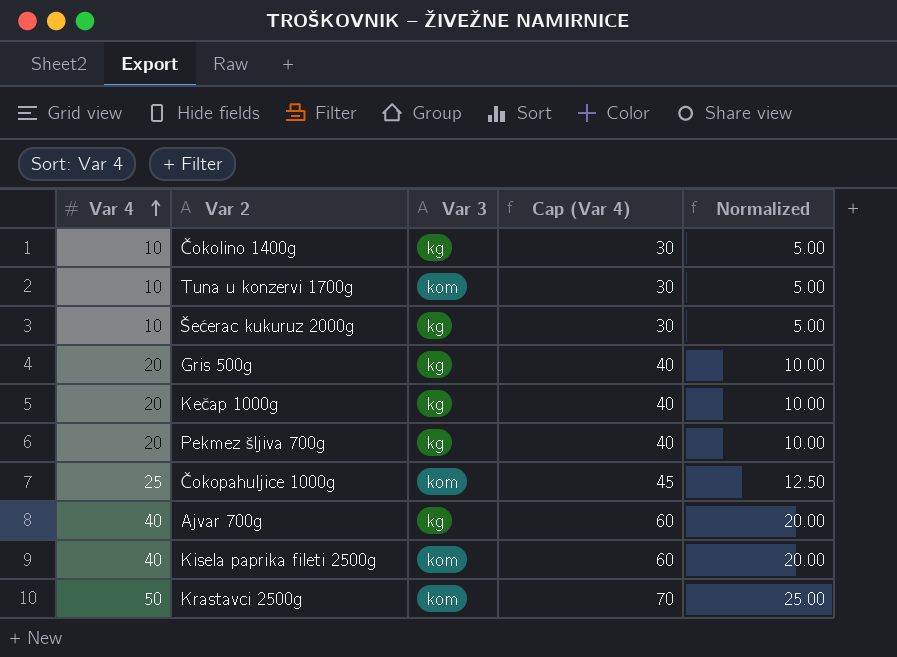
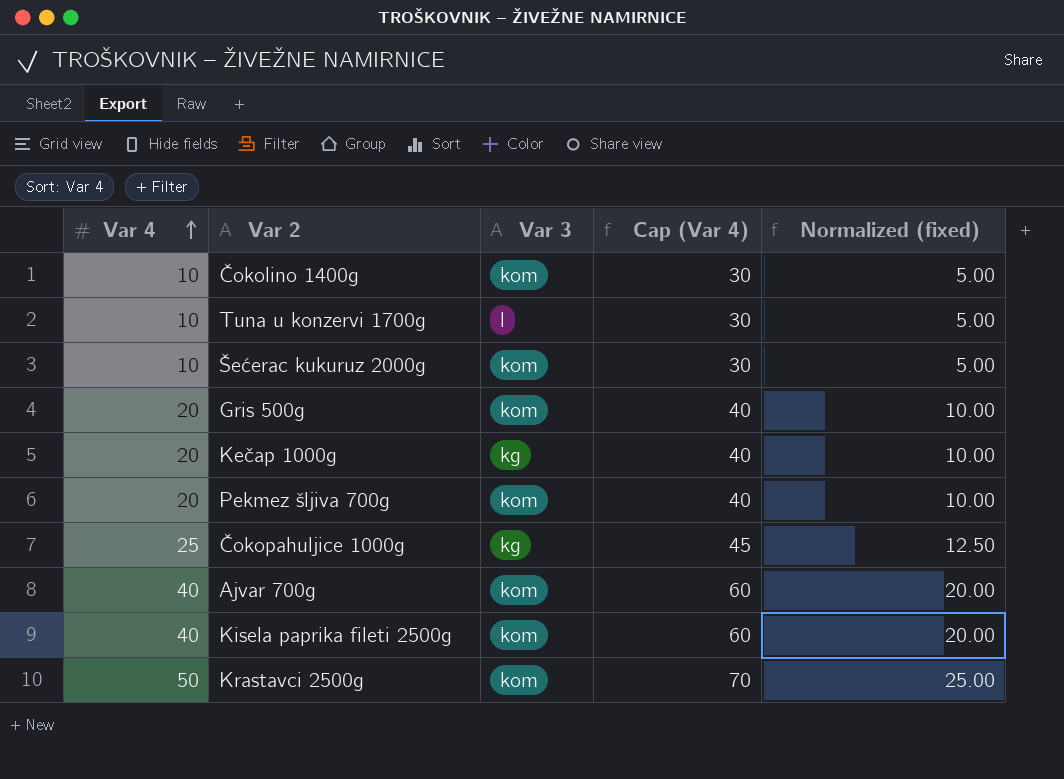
column name: Normalized -> Normalized (fixed)
Čokolino 1400g | Var 3: kg -> kom
Tuna u konzervi 1700g | Var 3: kom -> l
Šećerac kukuruz 2000g | Var 3: kg -> kom
Gris 500g | Var 3: kg -> kom
Pekmez šljiva 700g | Var 3: kg -> kom
Čokopahuljice 1000g | Var 3: kom -> kg
Ajvar 700g | Var 3: kg -> kom

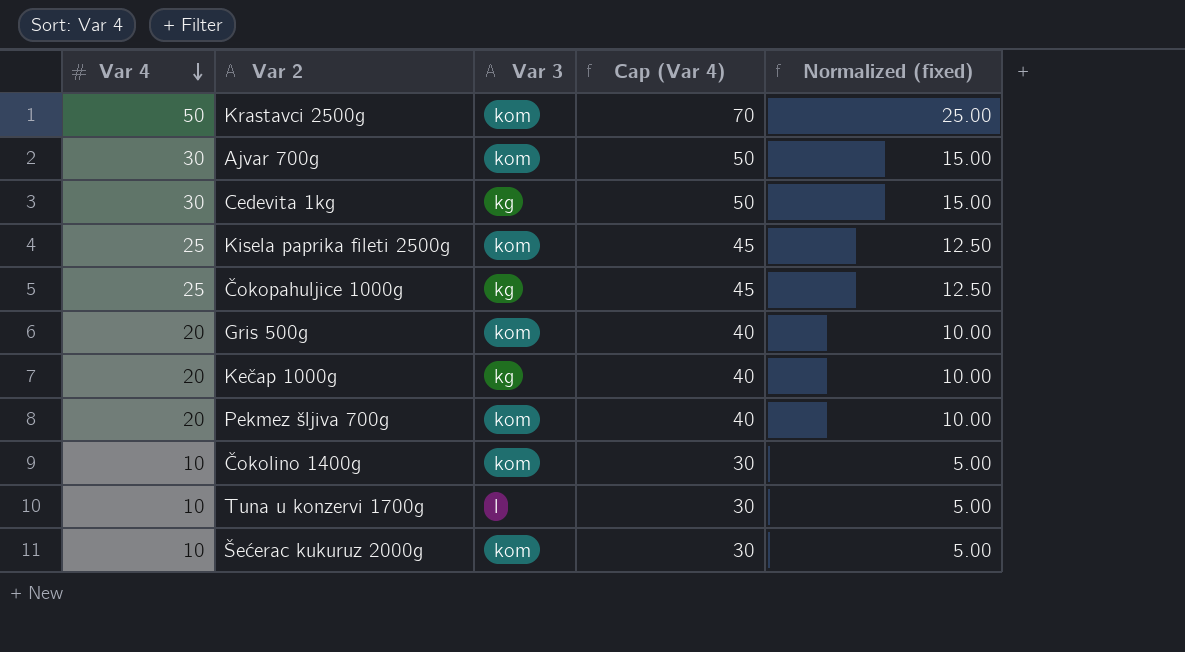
row order: Var 4 ascending -> Var 4 descending
Ajvar 700g | Var 4: 40 -> 30
Ajvar 700g | Cap (Var 4): 60 -> 50
Ajvar 700g | Normalized (fixed): 20.00 -> 15.00
row Cedevita 1kg: none -> 30 | kg | 50 | 15.00
Kisela paprika fileti 2500g | Var 4: 40 -> 25
Kisela paprika fileti 2500g | Cap (Var 4): 60 -> 45
Kisela paprika fileti 2500g | Normalized (fixed): 20.00 -> 12.50

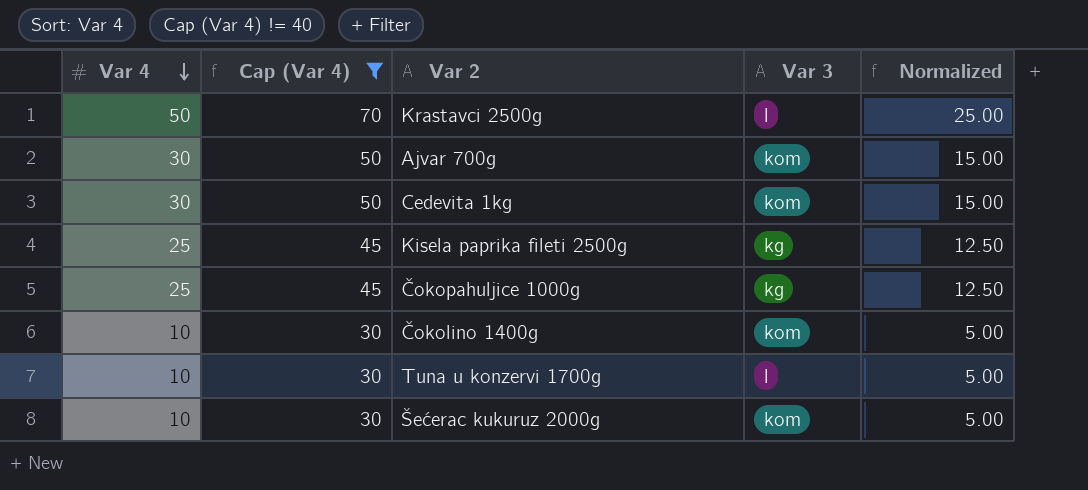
filter: none -> Cap (Var 4) != 40
column Cap (Var 4) | position: 4 -> 2
column name: Normalized (fixed) -> Normalized
Krastavci 2500g | Var 3: kom -> l
Cedevita 1kg | Var 3: kg -> kom
Kisela paprika fileti 2500g | Var 3: kom -> kg

